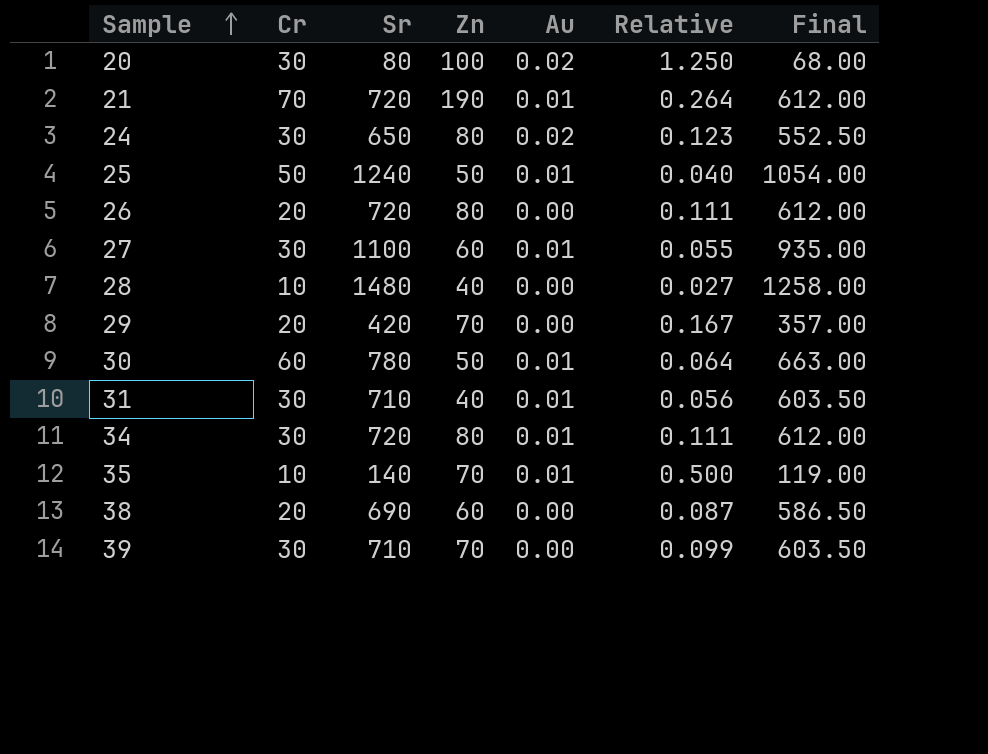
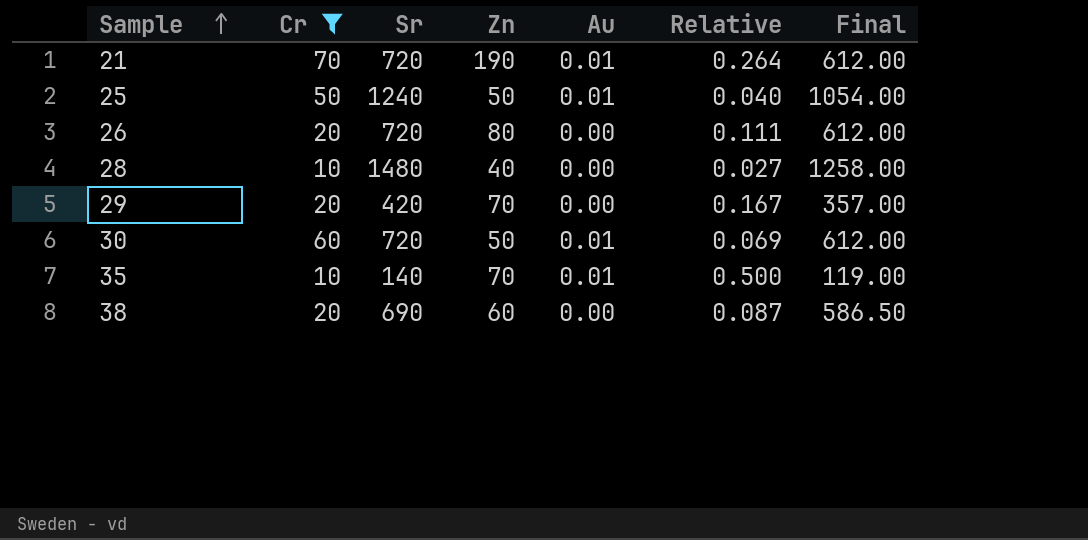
filter: none -> Cr != 30
30 | Sr: 780 -> 720
30 | Relative: 0.064 -> 0.069
30 | Final: 663.00 -> 612.00

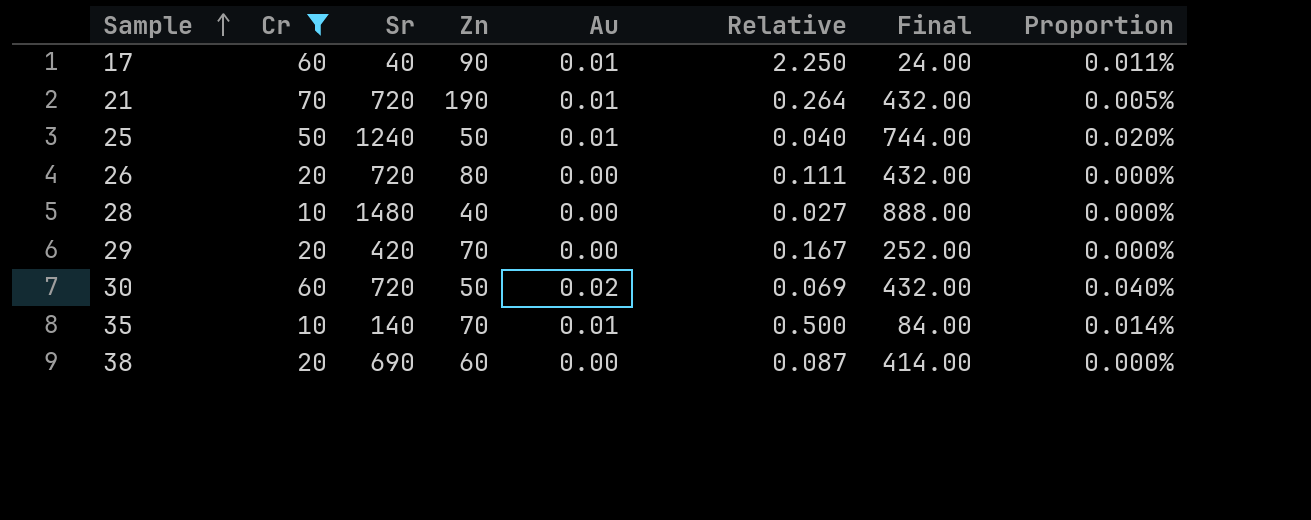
column Final | formula: [Sr] * 0.85 -> [Sr] * 0.6
column Proportion | formula: none -> [Au] / [Zn]
row 17: none -> 60 | 40 | 90 | 0.01 | 2.250 | 24.00 | 0.011%
30 | Au: 0.01 -> 0.02

